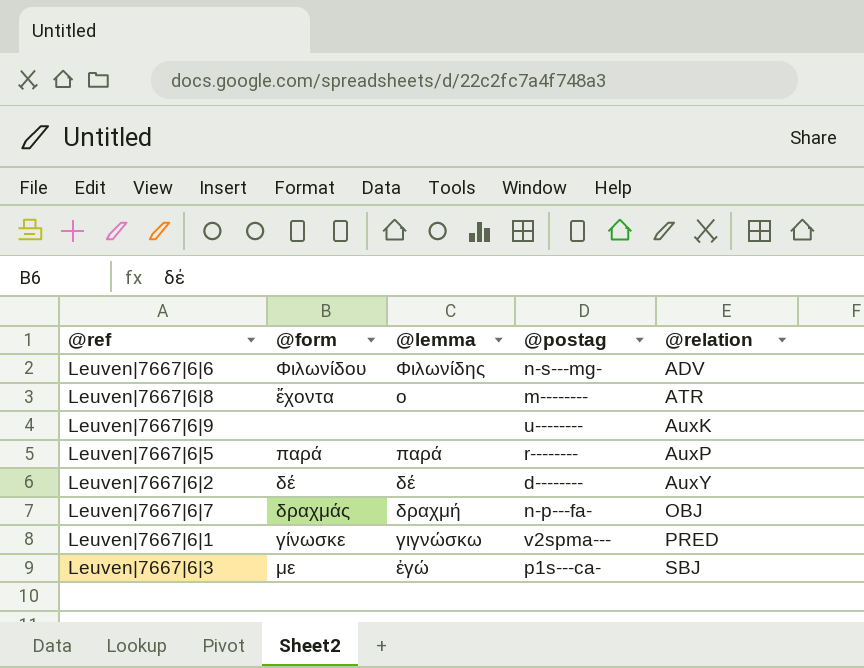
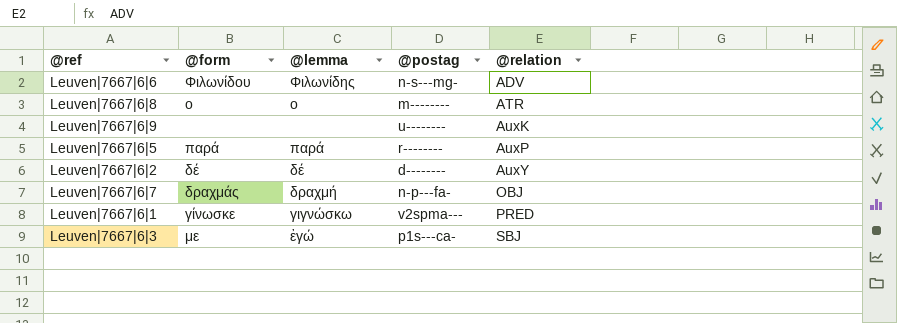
Leuven|7667|6|8 | @form: ἔχοντα -> ο

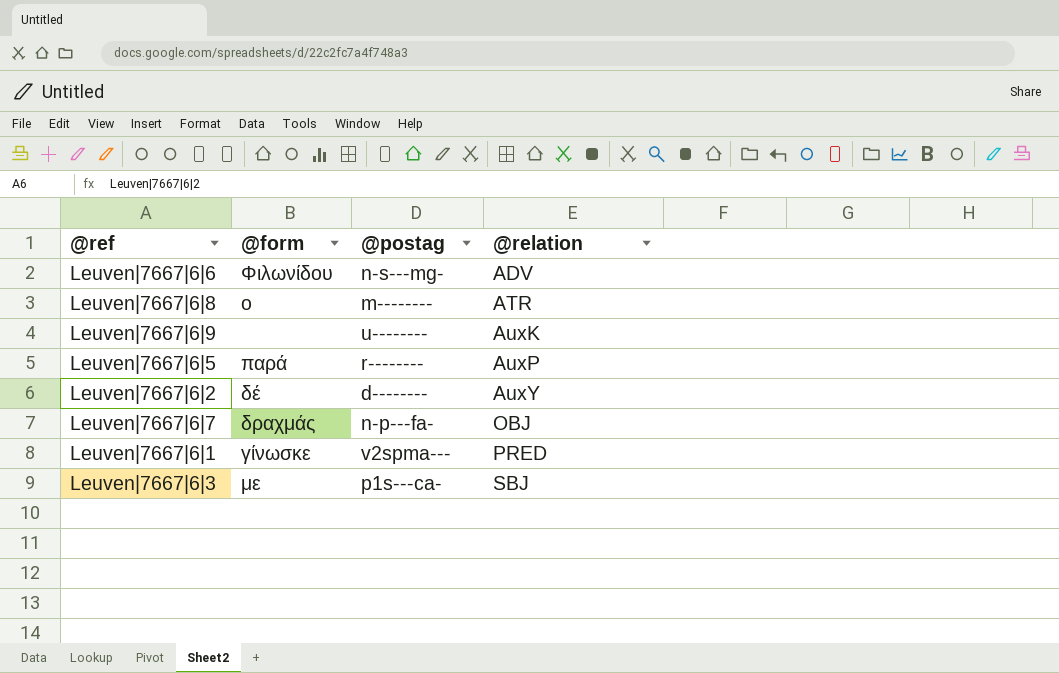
column @lemma | position: 3 -> none

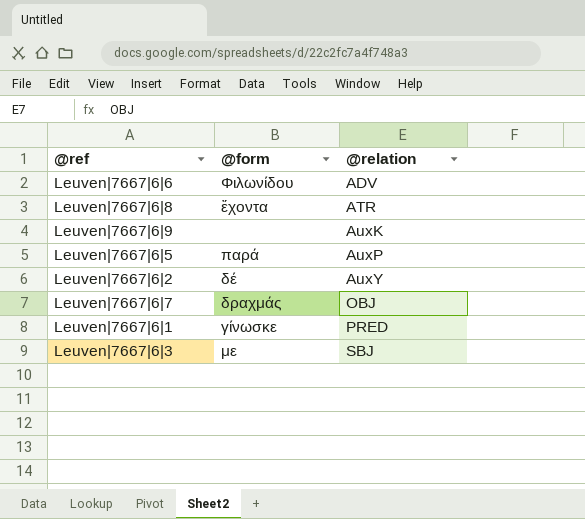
column @postag | position: 3 -> none
Leuven|7667|6|8 | @form: ο -> ἔχοντα

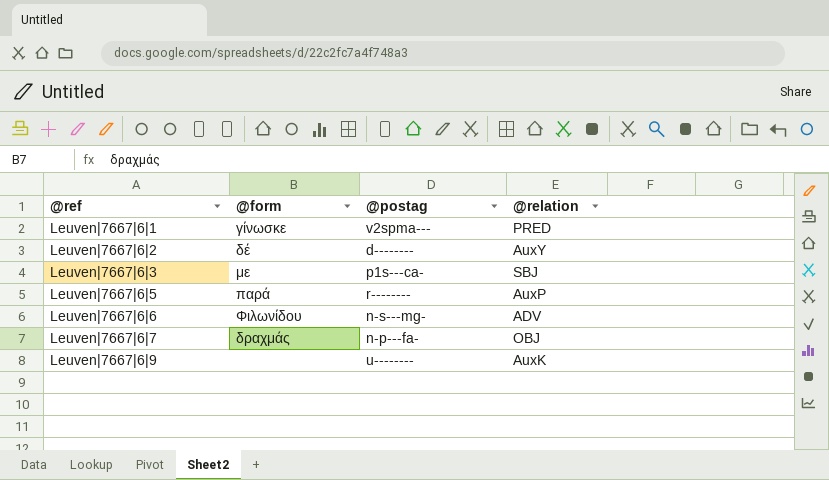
row order: @relation ascending -> @ref ascending
column @postag | position: none -> 3
row Leuven|7667|6|8: ἔχοντα | ATR -> none

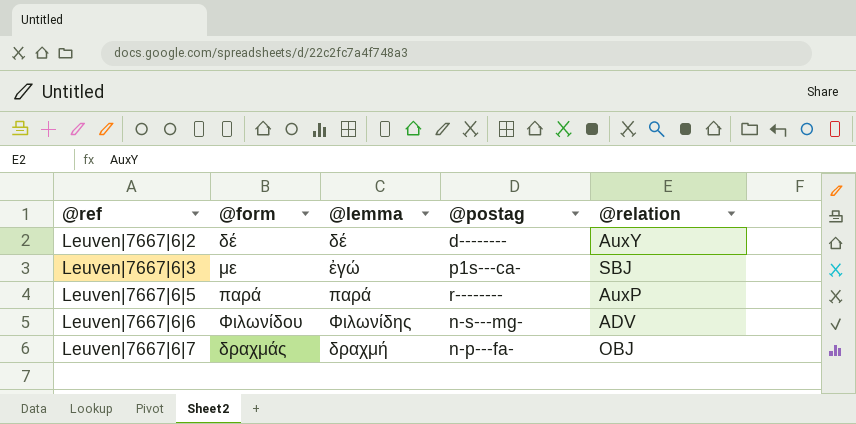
column @lemma | position: none -> 3
row Leuven|7667|6|1: γίνωσκε | v2spma--- | PRED -> none
row Leuven|7667|6|9: none | u-------- | AuxK -> none

